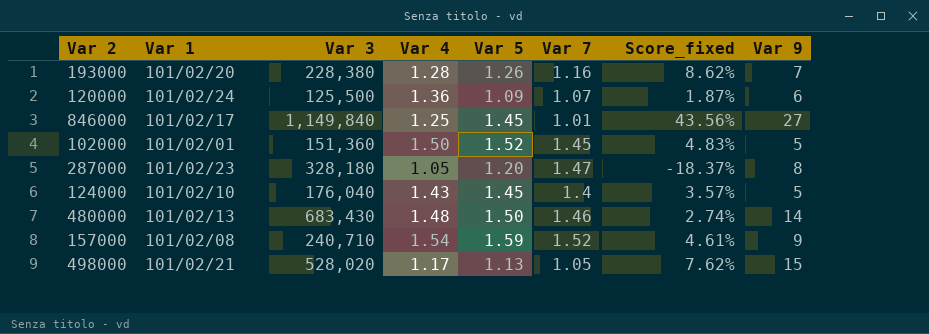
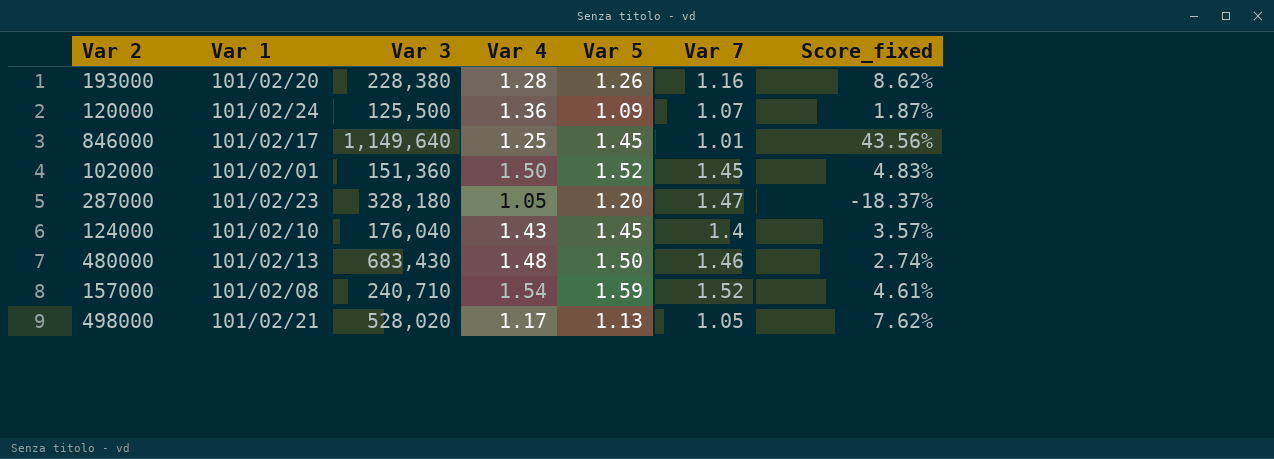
column Var 9 | position: 8 -> none
846000 | Var 3: 1,149,840 -> 1,149,640

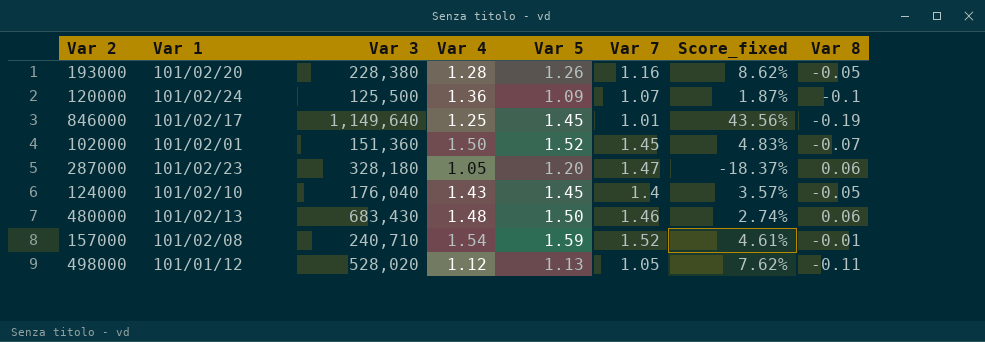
column Var 8 | position: none -> 8
498000 | Var 1: 101/02/21 -> 101/01/12
498000 | Var 4: 1.17 -> 1.12

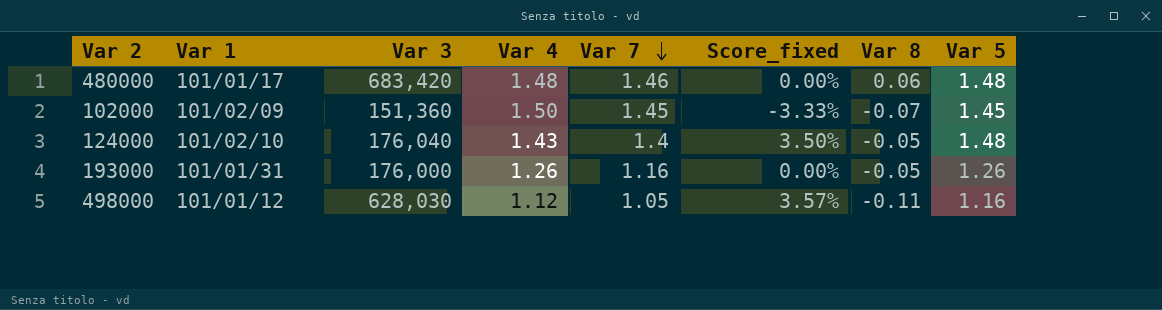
row order: none -> Var 7 descending
column Score_fixed | formula: ([Var 5] - [Var 7]) / [Var 7] -> ([Var 5] - [Var 4]) / [Var 4]
column Var 5 | position: 5 -> 8
row 120000: 101/02/24 | 125,500 | 1.36 | 1.09 | 1.07 | 1.87% | -0.1 -> none
row 846000: 101/02/17 | 1,149,640 | 1.25 | 1.45 | 1.01 | 43.56% | -0.19 -> none
row 287000: 101/02/23 | 328,180 | 1.05 | 1.20 | 1.47 | -18.37% | 0.06 -> none
row 157000: 101/02/08 | 240,710 | 1.54 | 1.59 | 1.52 | 4.61% | -0.01 -> none
480000 | Var 1: 101/02/13 -> 101/01/17
480000 | Var 3: 683,430 -> 683,420
480000 | Var 5: 1.50 -> 1.48
102000 | Var 1: 101/02/01 -> 101/02/09
102000 | Var 5: 1.52 -> 1.45
124000 | Var 5: 1.45 -> 1.48
193000 | Var 1: 101/02/20 -> 101/01/31
193000 | Var 3: 228,380 -> 176,000
193000 | Var 4: 1.28 -> 1.26
498000 | Var 3: 528,020 -> 628,030
498000 | Var 5: 1.13 -> 1.16

